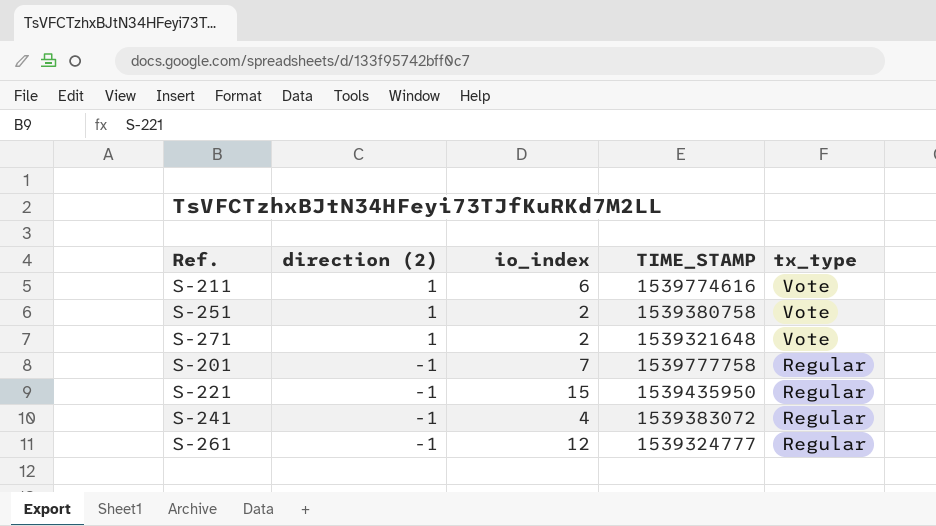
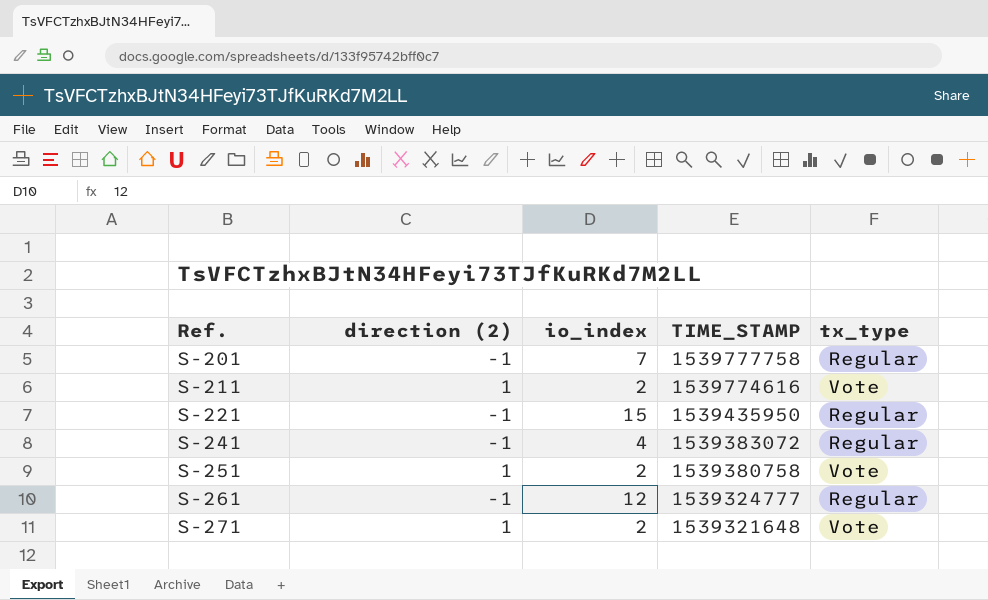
row order: direction (2) descending -> Ref. ascending
S-211 | io_index: 6 -> 2

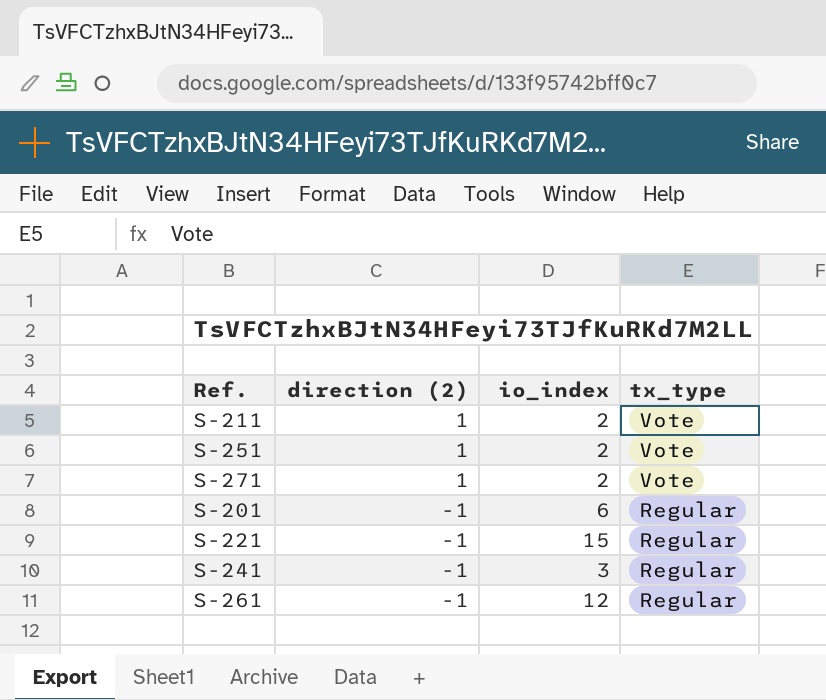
row order: Ref. ascending -> direction (2) descending
column TIME_STAMP | position: 4 -> none
S-201 | io_index: 7 -> 6
S-241 | io_index: 4 -> 3

